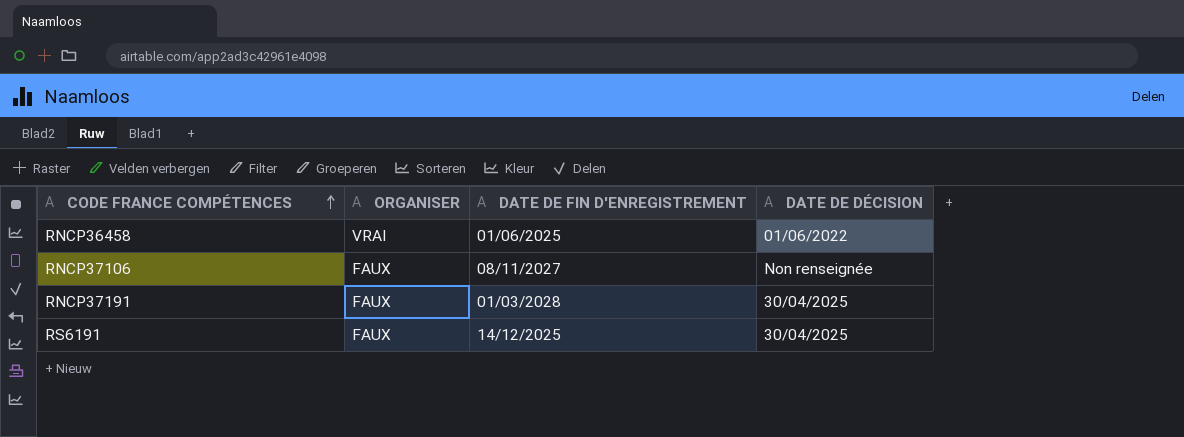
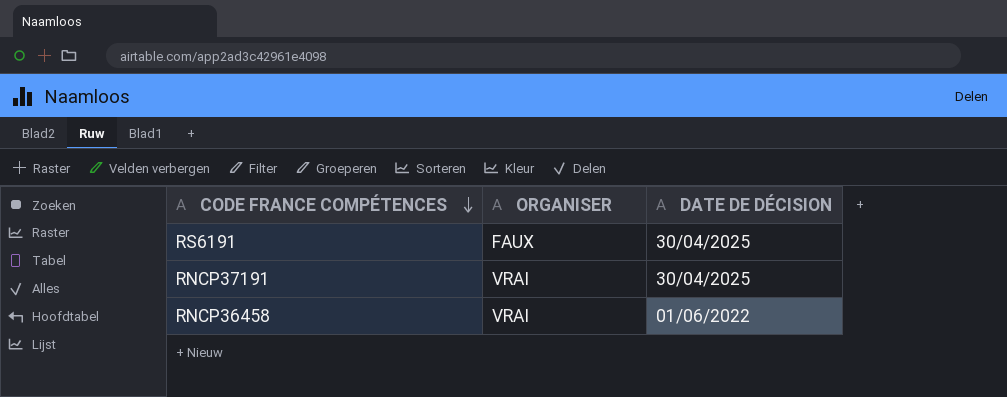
row order: CODE FRANCE COMPÉTENCES ascending -> CODE FRANCE COMPÉTENCES descending
column DATE DE FIN D'ENREGISTREMENT | position: 3 -> none
row RNCP37106: FAUX | 08/11/2027 | Non renseignée -> none
RNCP37191 | ORGANISER: FAUX -> VRAI

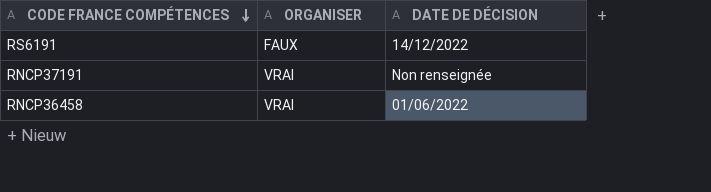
RS6191 | DATE DE DÉCISION: 30/04/2025 -> 14/12/2022
RNCP37191 | DATE DE DÉCISION: 30/04/2025 -> Non renseignée

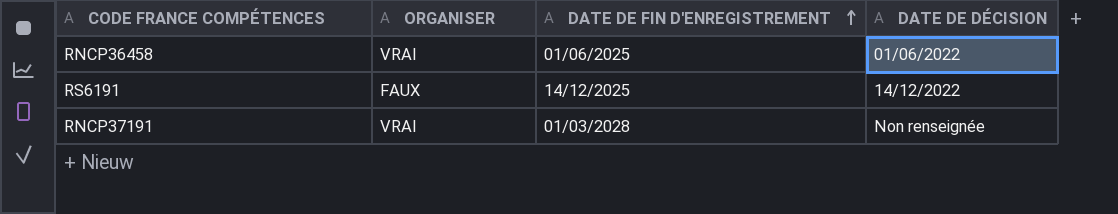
row order: CODE FRANCE COMPÉTENCES descending -> DATE DE FIN D'ENREGISTREMENT ascending
column DATE DE FIN D'ENREGISTREMENT | position: none -> 3

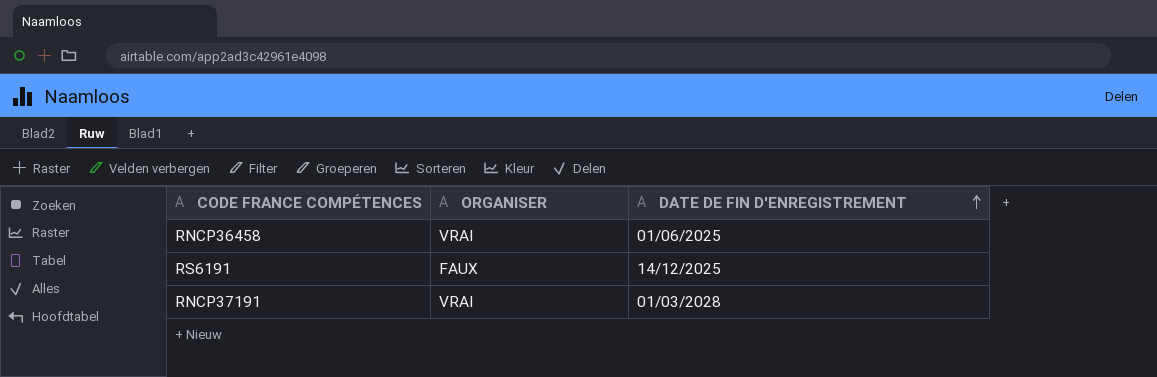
column DATE DE DÉCISION | position: 4 -> none

